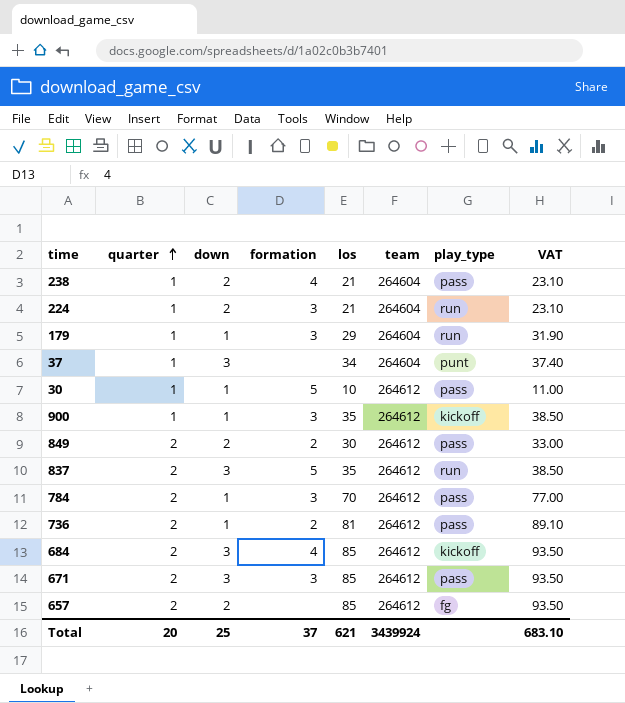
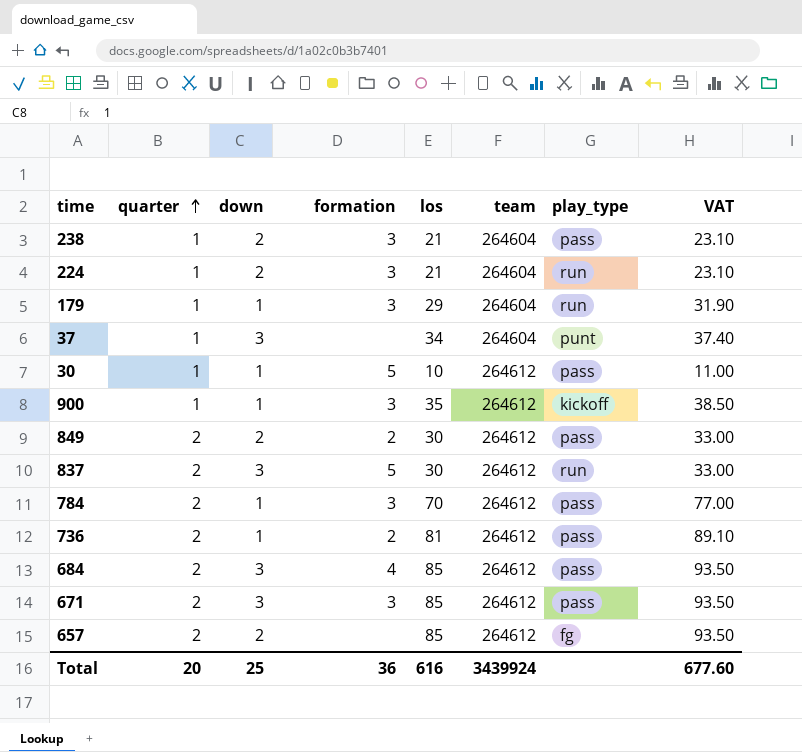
238 | formation: 4 -> 3
837 | los: 35 -> 30
837 | VAT: 38.50 -> 33.00
684 | play_type: kickoff -> pass
Total | formation: 37 -> 36
Total | los: 621 -> 616
Total | VAT: 683.10 -> 677.60

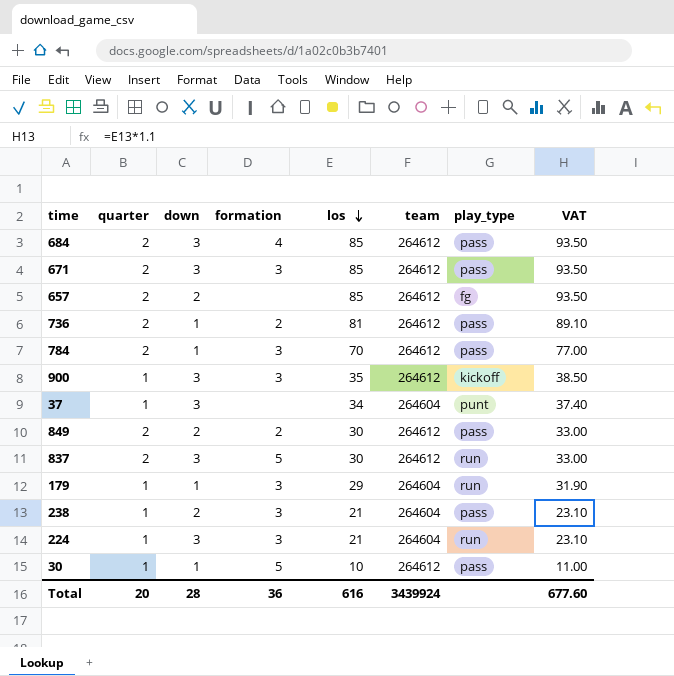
row order: quarter ascending -> los descending
900 | down: 1 -> 3
224 | down: 2 -> 3
Total | down: 25 -> 28

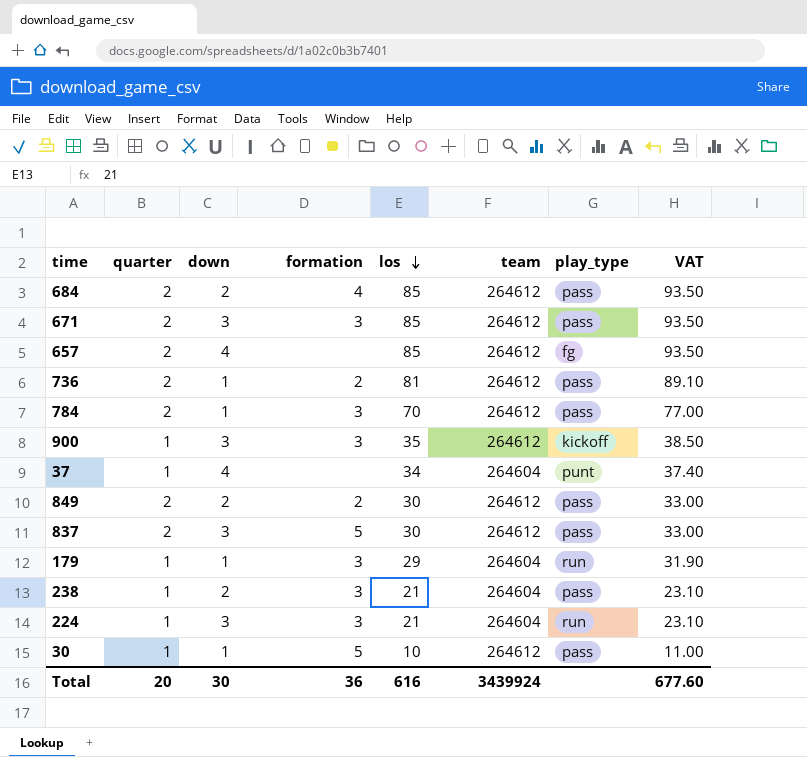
684 | down: 3 -> 2
657 | down: 2 -> 4
37 | down: 3 -> 4
837 | play_type: run -> pass
Total | down: 28 -> 30

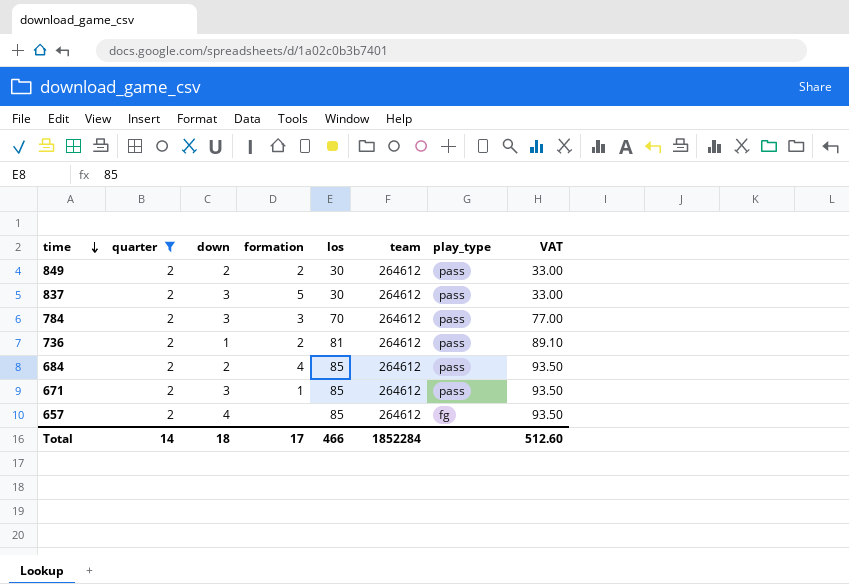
filter: none -> quarter = 2
row order: los descending -> time descending
784 | down: 1 -> 3
671 | formation: 3 -> 1
Total | quarter: 20 -> 14
Total | down: 30 -> 18
Total | formation: 36 -> 17
Total | los: 616 -> 466
Total | team: 3439924 -> 1852284
Total | VAT: 677.60 -> 512.60

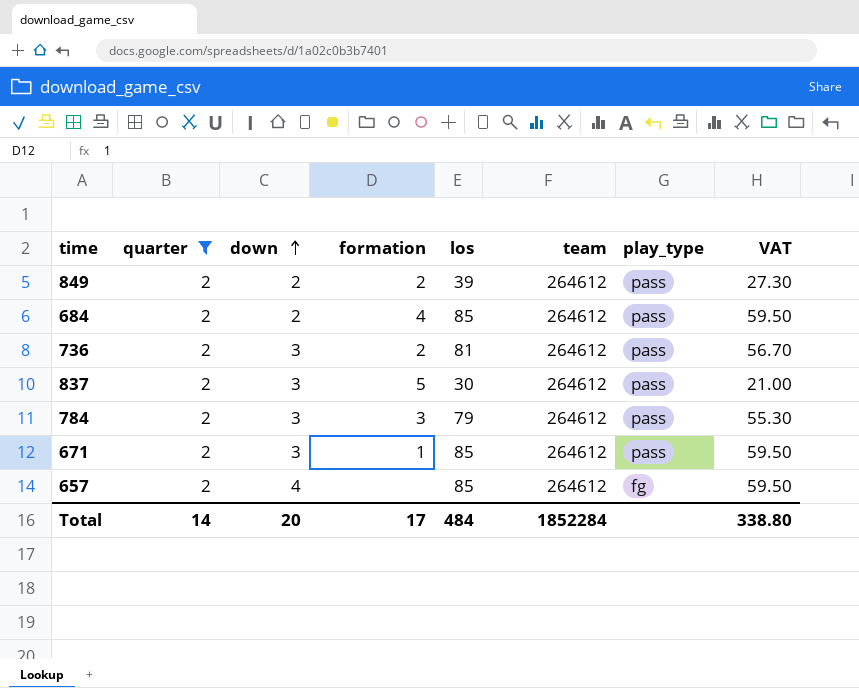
row order: time descending -> down ascending
column VAT | formula: [los] * 1.1 -> [los] * 0.7
849 | los: 30 -> 39
736 | down: 1 -> 3
784 | los: 70 -> 79
Total | down: 18 -> 20
Total | los: 466 -> 484
Total | VAT: 512.60 -> 338.80

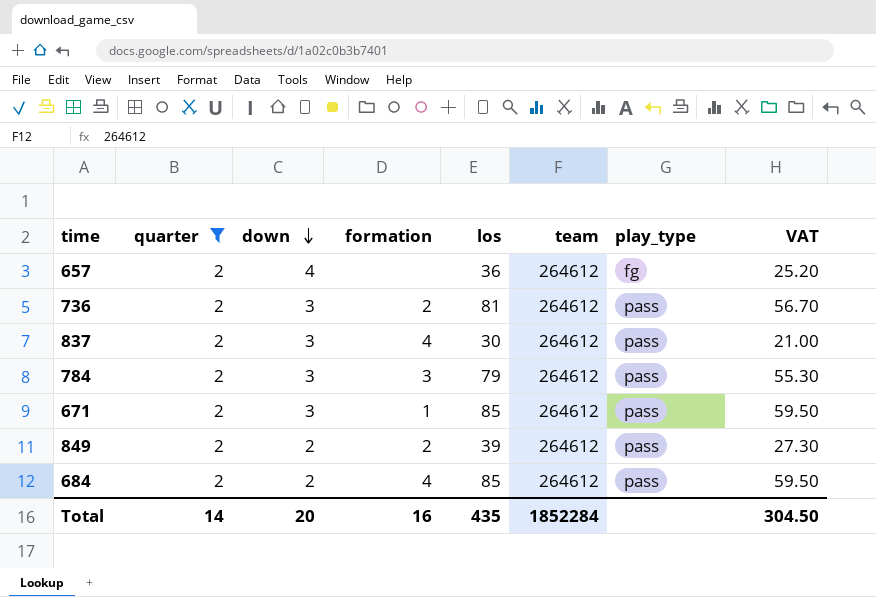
row order: down ascending -> down descending
657 | los: 85 -> 36
657 | VAT: 59.50 -> 25.20
837 | formation: 5 -> 4
Total | formation: 17 -> 16
Total | los: 484 -> 435
Total | VAT: 338.80 -> 304.50

